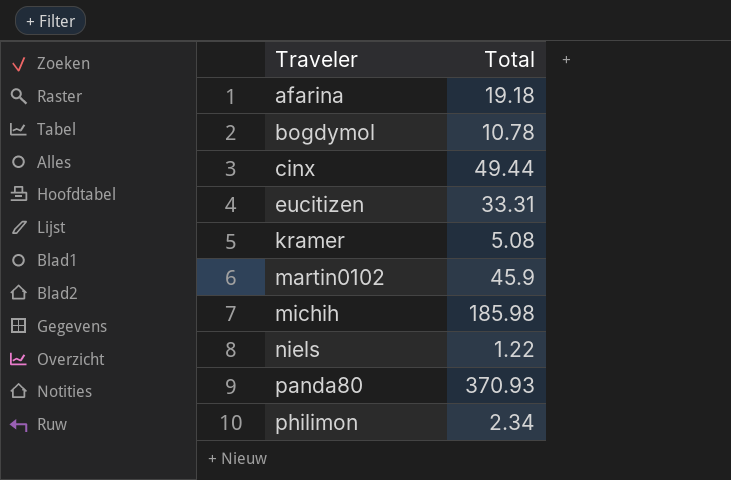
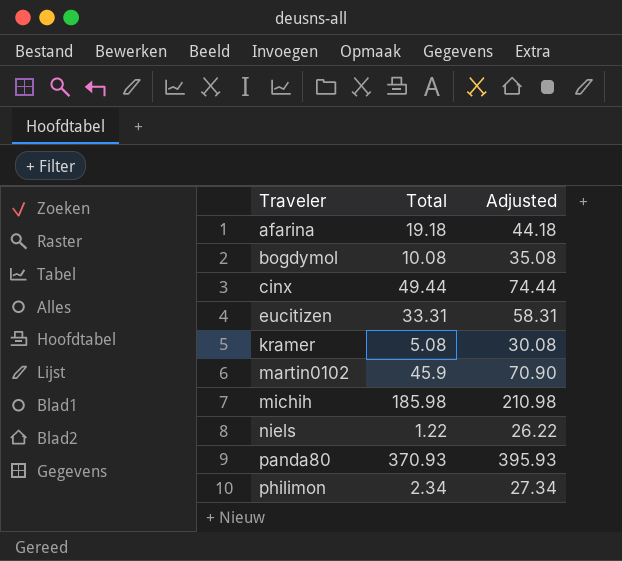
column Adjusted | formula: none -> [Total] + 25
bogdymol | Total: 10.78 -> 10.08

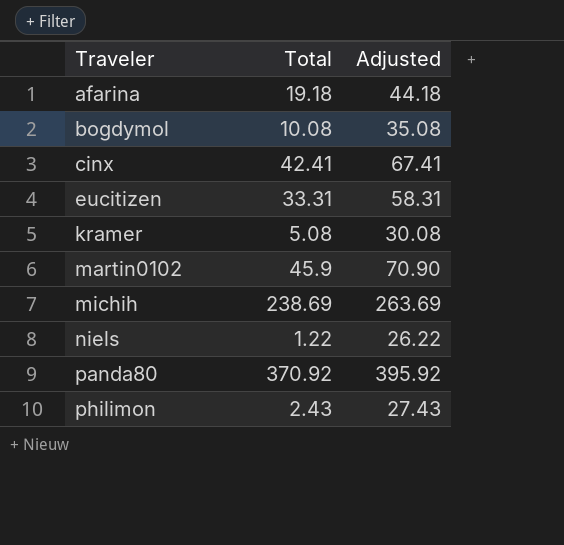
cinx | Total: 49.44 -> 42.41
cinx | Adjusted: 74.44 -> 67.41
michih | Total: 185.98 -> 238.69
michih | Adjusted: 210.98 -> 263.69
panda80 | Total: 370.93 -> 370.92
panda80 | Adjusted: 395.93 -> 395.92
philimon | Total: 2.34 -> 2.43
philimon | Adjusted: 27.34 -> 27.43

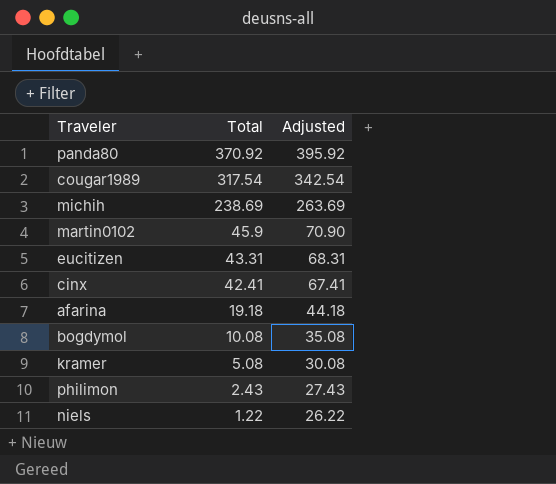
row order: Traveler ascending -> Total descending
row cougar1989: none -> 317.54 | 342.54
eucitizen | Total: 33.31 -> 43.31
eucitizen | Adjusted: 58.31 -> 68.31

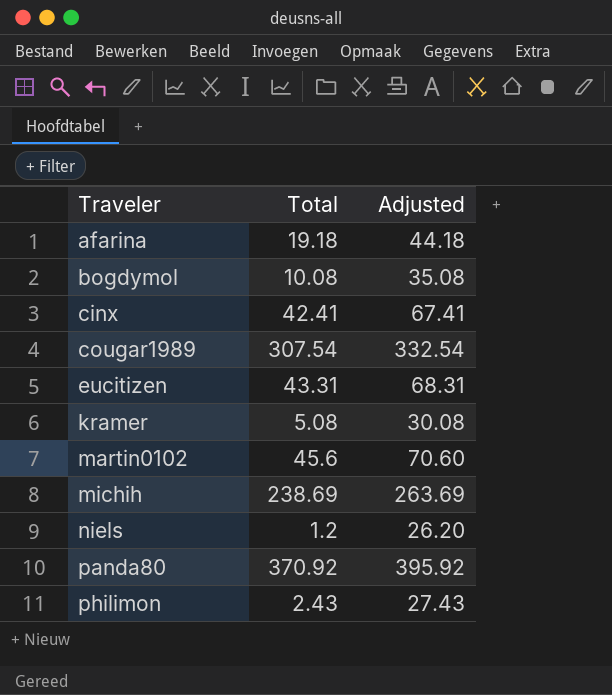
row order: Total descending -> Traveler ascending
cougar1989 | Total: 317.54 -> 307.54
cougar1989 | Adjusted: 342.54 -> 332.54
martin0102 | Total: 45.9 -> 45.6
martin0102 | Adjusted: 70.90 -> 70.60
niels | Total: 1.22 -> 1.2
niels | Adjusted: 26.22 -> 26.20

